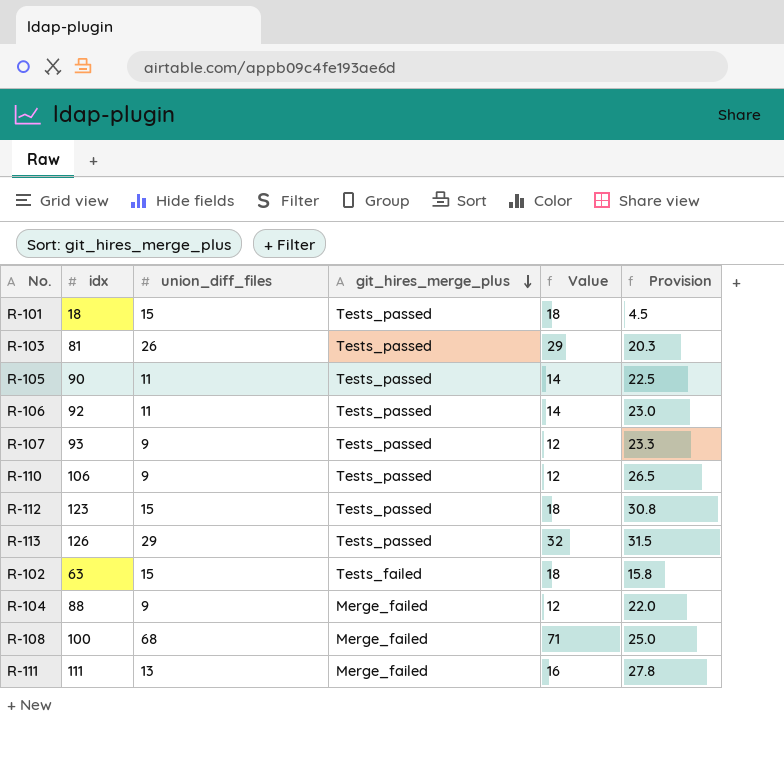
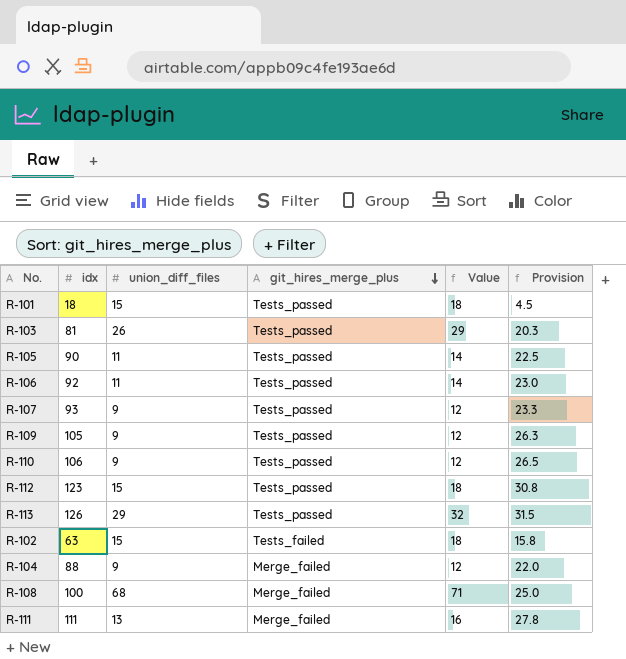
row R-109: none -> 105 | 9 | Tests_passed | 12 | 26.3

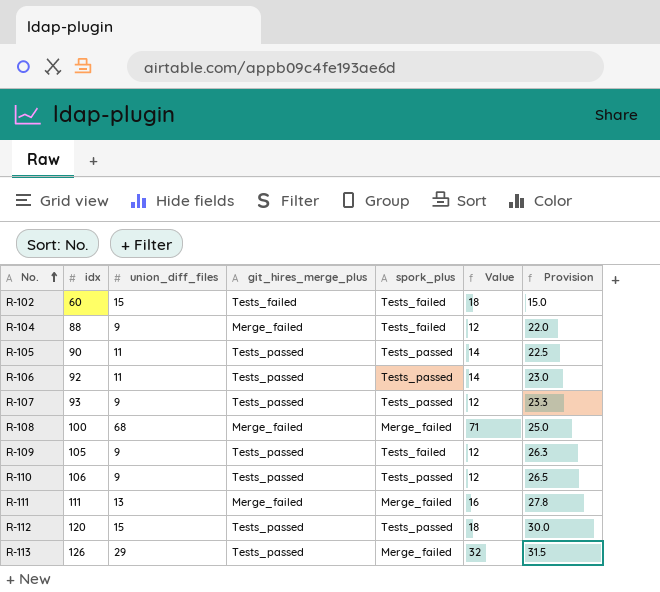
row order: git_hires_merge_plus descending -> No. ascending
column spork_plus | position: none -> 5
row R-101: 18 | 15 | Tests_passed | 18 | 4.5 -> none
row R-103: 81 | 26 | Tests_passed | 29 | 20.3 -> none
R-102 | idx: 63 -> 60
R-102 | Provision: 15.8 -> 15.0
R-112 | idx: 123 -> 120
R-112 | Provision: 30.8 -> 30.0

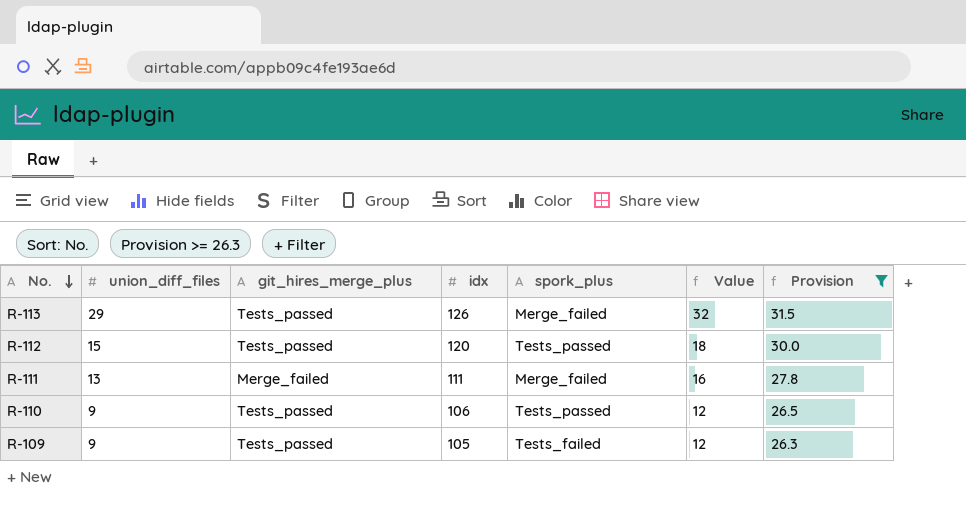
filter: none -> Provision >= 26.3
row order: No. ascending -> No. descending
column idx | position: 2 -> 4

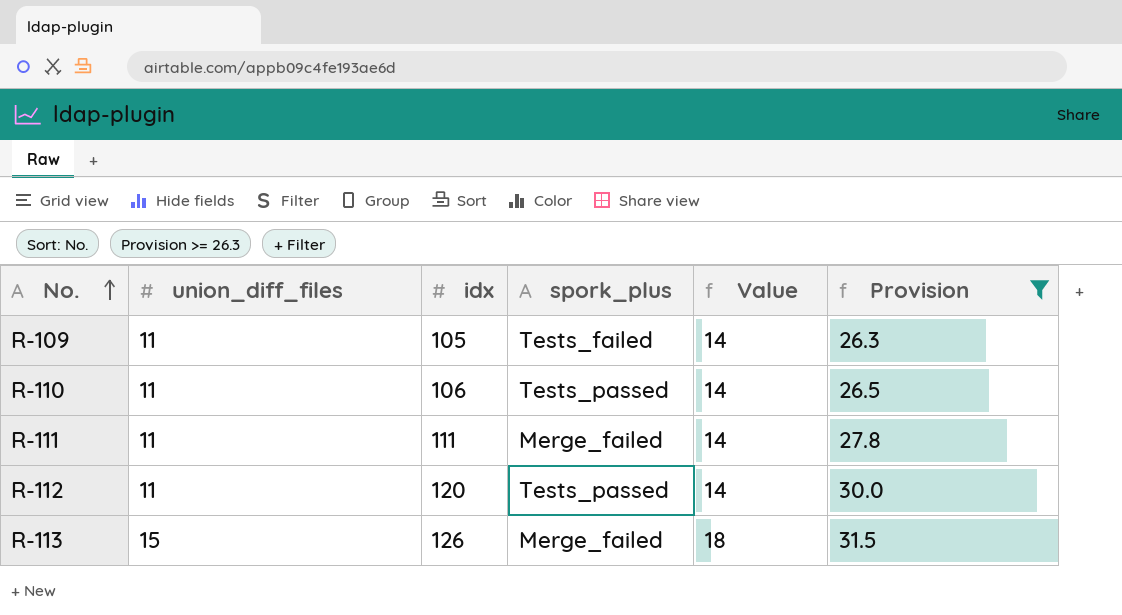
row order: No. descending -> No. ascending
column git_hires_merge_plus | position: 3 -> none
R-109 | union_diff_files: 9 -> 11
R-109 | Value: 12 -> 14
R-110 | union_diff_files: 9 -> 11
R-110 | Value: 12 -> 14
R-111 | union_diff_files: 13 -> 11
R-111 | Value: 16 -> 14
R-112 | union_diff_files: 15 -> 11
R-112 | Value: 18 -> 14
R-113 | union_diff_files: 29 -> 15
R-113 | Value: 32 -> 18

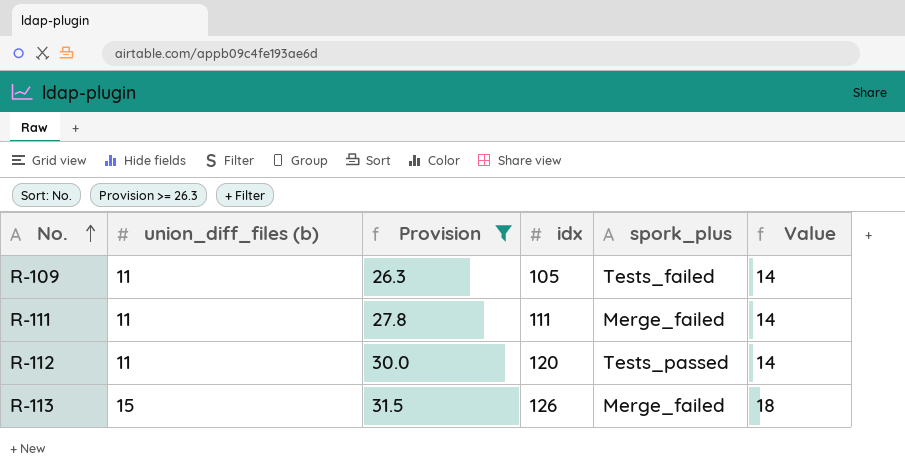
column name: union_diff_files -> union_diff_files (b)
column Provision | position: 6 -> 3
row R-110: 11 | 106 | Tests_passed | 14 | 26.5 -> none

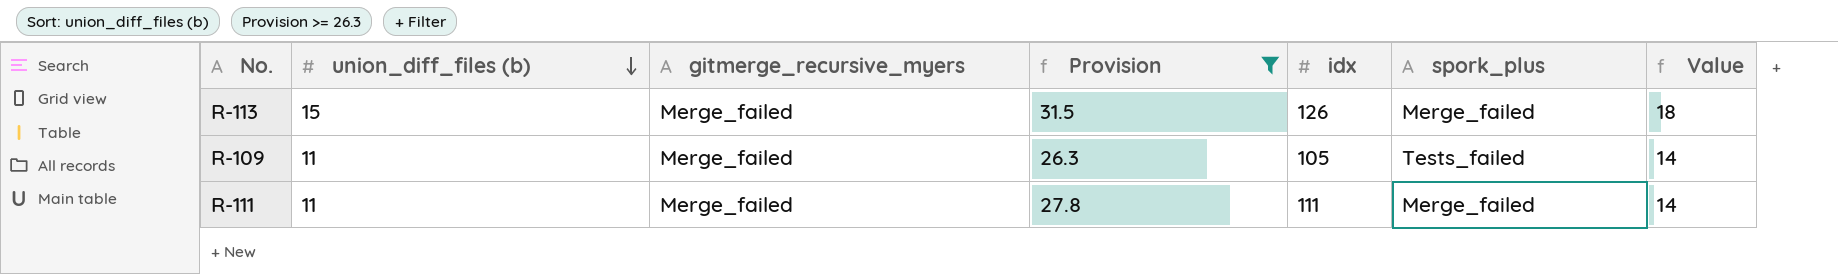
row order: No. ascending -> union_diff_files (b) descending
column gitmerge_recursive_myers | position: none -> 3
row R-112: 11 | 30.0 | 120 | Tests_passed | 14 -> none

